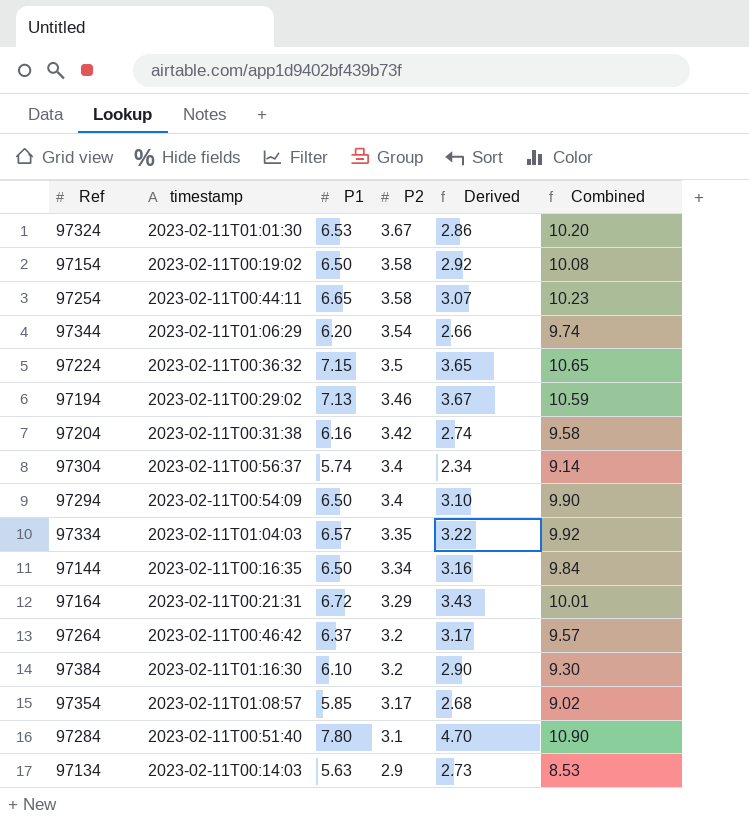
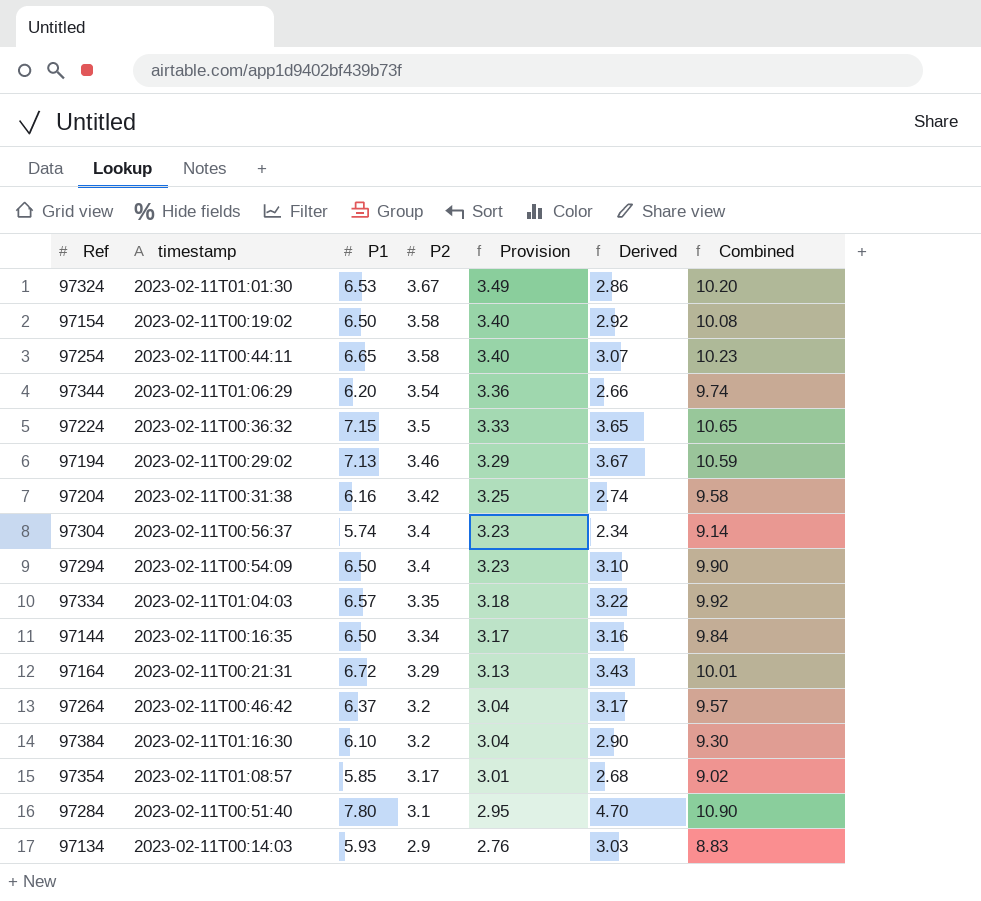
column Provision | formula: none -> [P2] * 0.95
97134 | P1: 5.63 -> 5.93
97134 | Derived: 2.73 -> 3.03
97134 | Combined: 8.53 -> 8.83

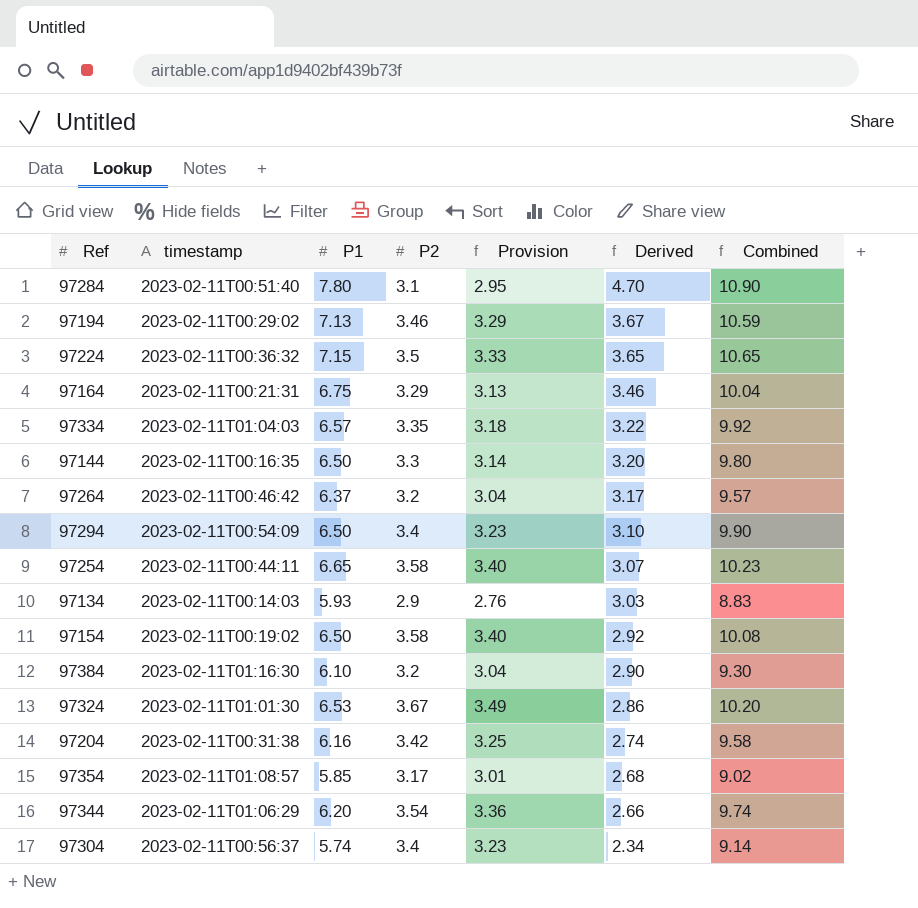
row order: P2 descending -> Derived descending
97164 | P1: 6.72 -> 6.75
97164 | Derived: 3.43 -> 3.46
97164 | Combined: 10.01 -> 10.04
97144 | P2: 3.34 -> 3.3
97144 | Provision: 3.17 -> 3.14
97144 | Derived: 3.16 -> 3.20
97144 | Combined: 9.84 -> 9.80

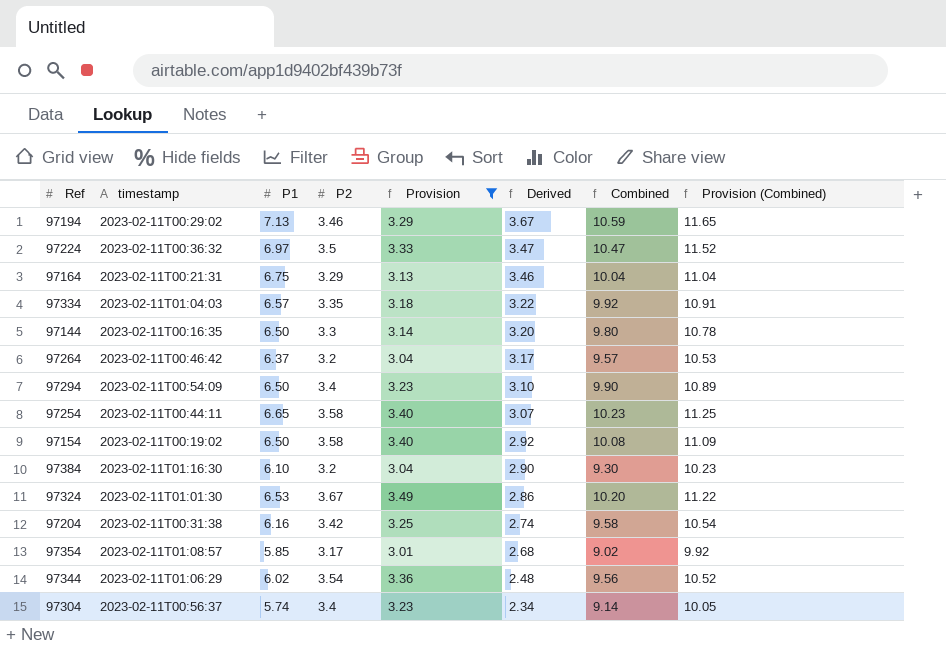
filter: none -> Provision >= 3.01
column Provision (Combined) | formula: none -> [Combined] * 1.1
97224 | P1: 7.15 -> 6.97
97224 | Derived: 3.65 -> 3.47
97224 | Combined: 10.65 -> 10.47
97344 | P1: 6.20 -> 6.02
97344 | Derived: 2.66 -> 2.48
97344 | Combined: 9.74 -> 9.56

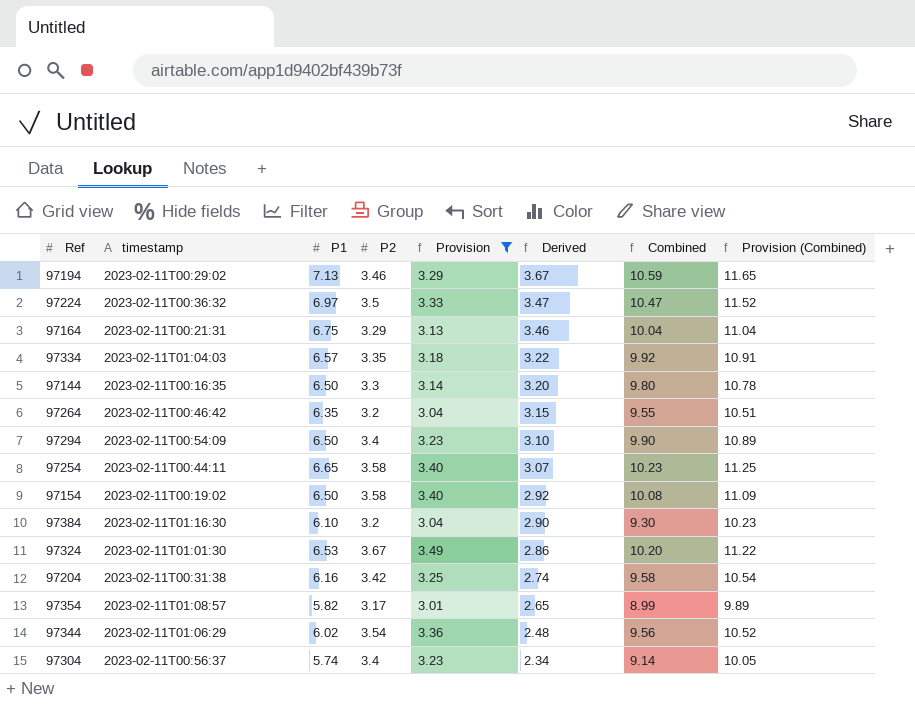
97264 | P1: 6.37 -> 6.35
97264 | Derived: 3.17 -> 3.15
97264 | Combined: 9.57 -> 9.55
97264 | Provision (Combined): 10.53 -> 10.51
97354 | P1: 5.85 -> 5.82
97354 | Derived: 2.68 -> 2.65
97354 | Combined: 9.02 -> 8.99
97354 | Provision (Combined): 9.92 -> 9.89

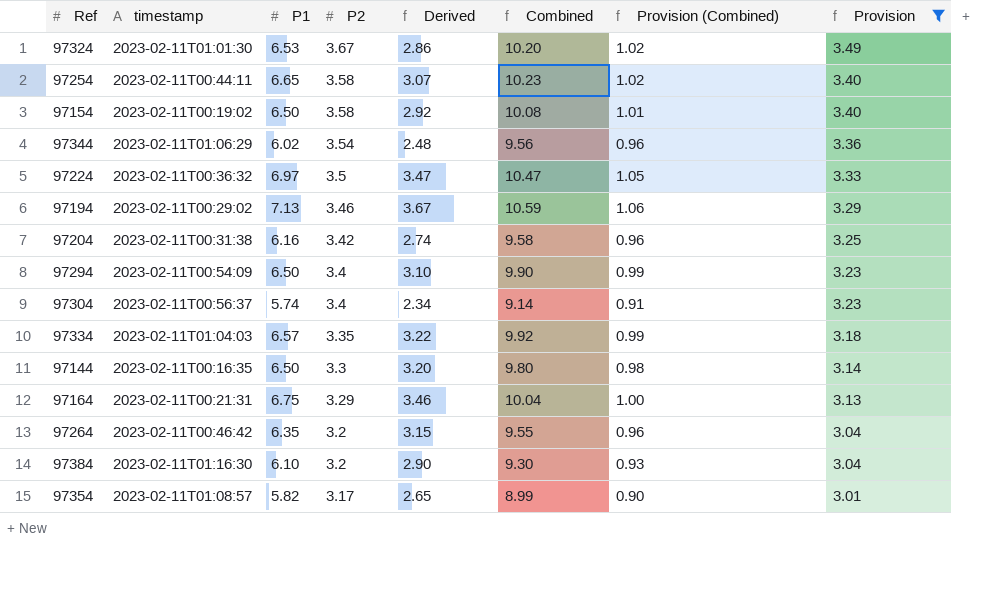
row order: Derived descending -> P2 descending
column Provision (Combined) | formula: [Combined] * 1.1 -> [Combined] * 0.1
column Provision | position: 5 -> 8

